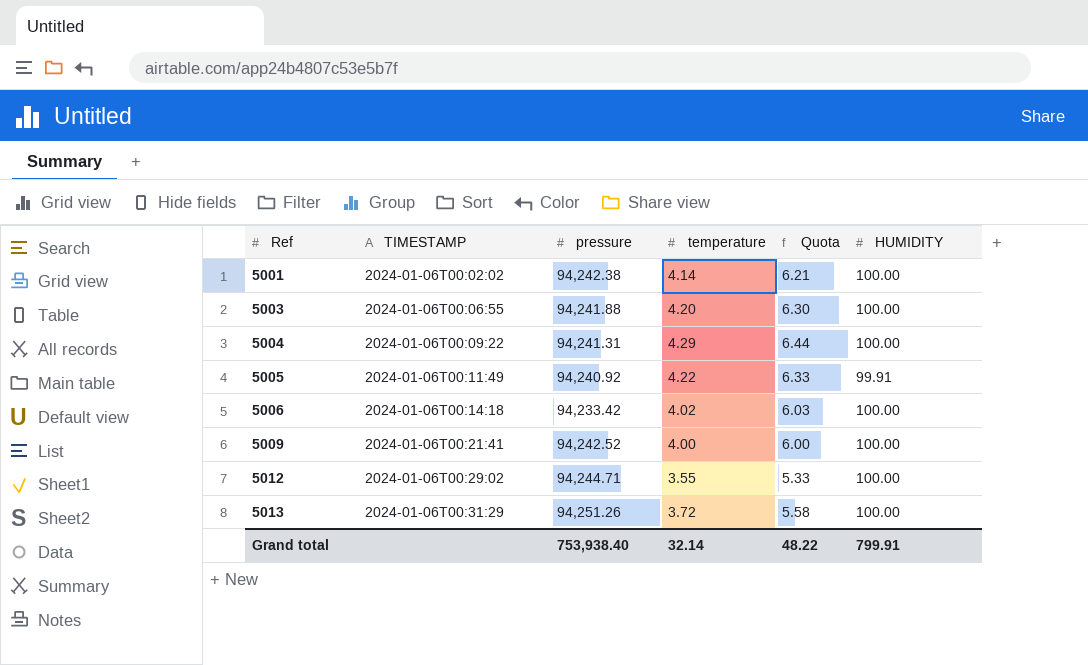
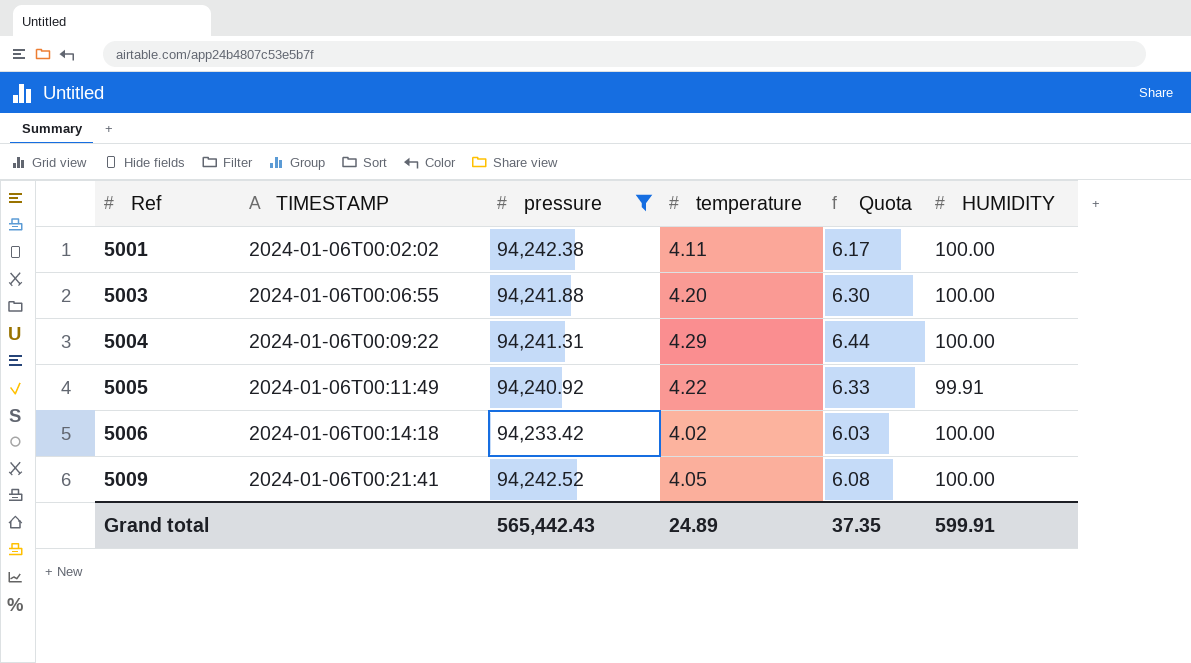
filter: none -> pressure <= 94,242.52
5001 | temperature: 4.14 -> 4.11
5001 | Quota: 6.21 -> 6.17
5009 | temperature: 4.00 -> 4.05
5009 | Quota: 6.00 -> 6.08
Grand total | pressure: 753,938.40 -> 565,442.43
Grand total | temperature: 32.14 -> 24.89
Grand total | Quota: 48.22 -> 37.35
Grand total | HUMIDITY: 799.91 -> 599.91

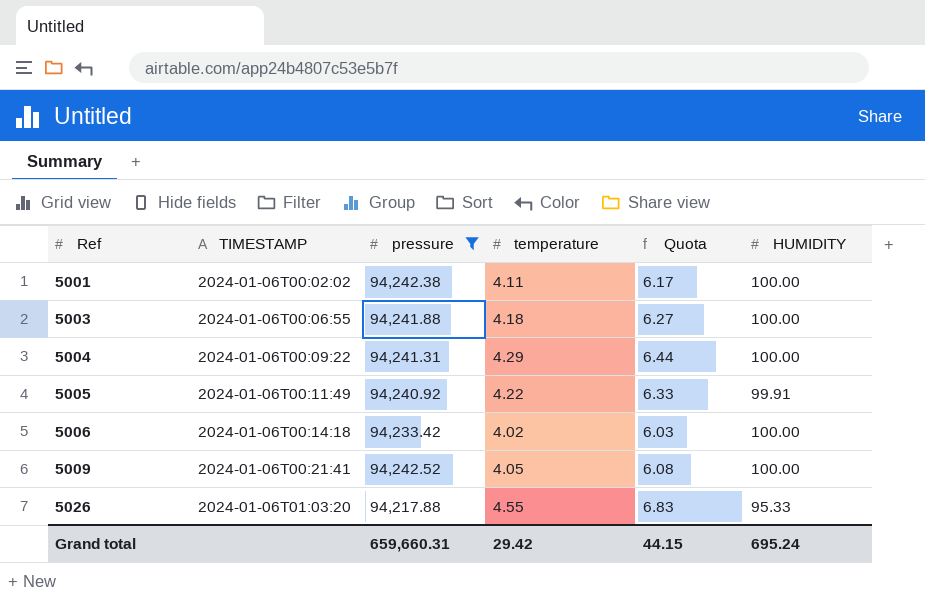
5003 | temperature: 4.20 -> 4.18
5003 | Quota: 6.30 -> 6.27
row 5026: none -> 2024-01-06T01:03:20 | 94,217.88 | 4.55 | 6.83 | 95.33
Grand total | pressure: 565,442.43 -> 659,660.31
Grand total | temperature: 24.89 -> 29.42
Grand total | Quota: 37.35 -> 44.15
Grand total | HUMIDITY: 599.91 -> 695.24

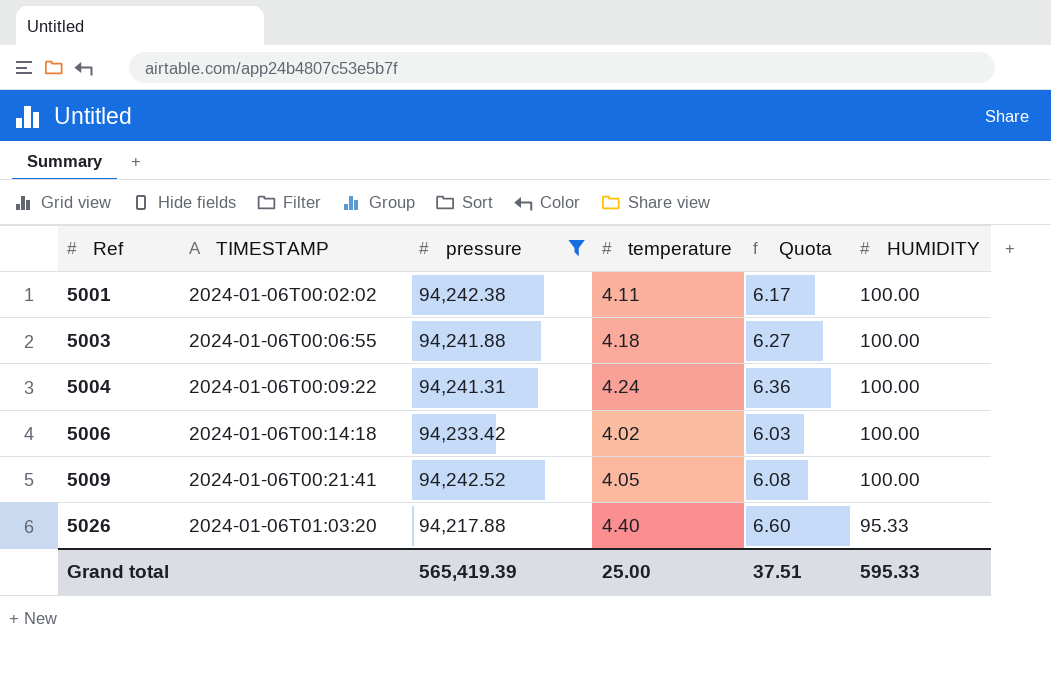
row 5005: 2024-01-06T00:11:49 | 94,240.92 | 4.22 | 6.33 | 99.91 -> none
5004 | temperature: 4.29 -> 4.24
5004 | Quota: 6.44 -> 6.36
5026 | temperature: 4.55 -> 4.40
5026 | Quota: 6.83 -> 6.60
Grand total | pressure: 659,660.31 -> 565,419.39
Grand total | temperature: 29.42 -> 25.00
Grand total | Quota: 44.15 -> 37.51
Grand total | HUMIDITY: 695.24 -> 595.33

